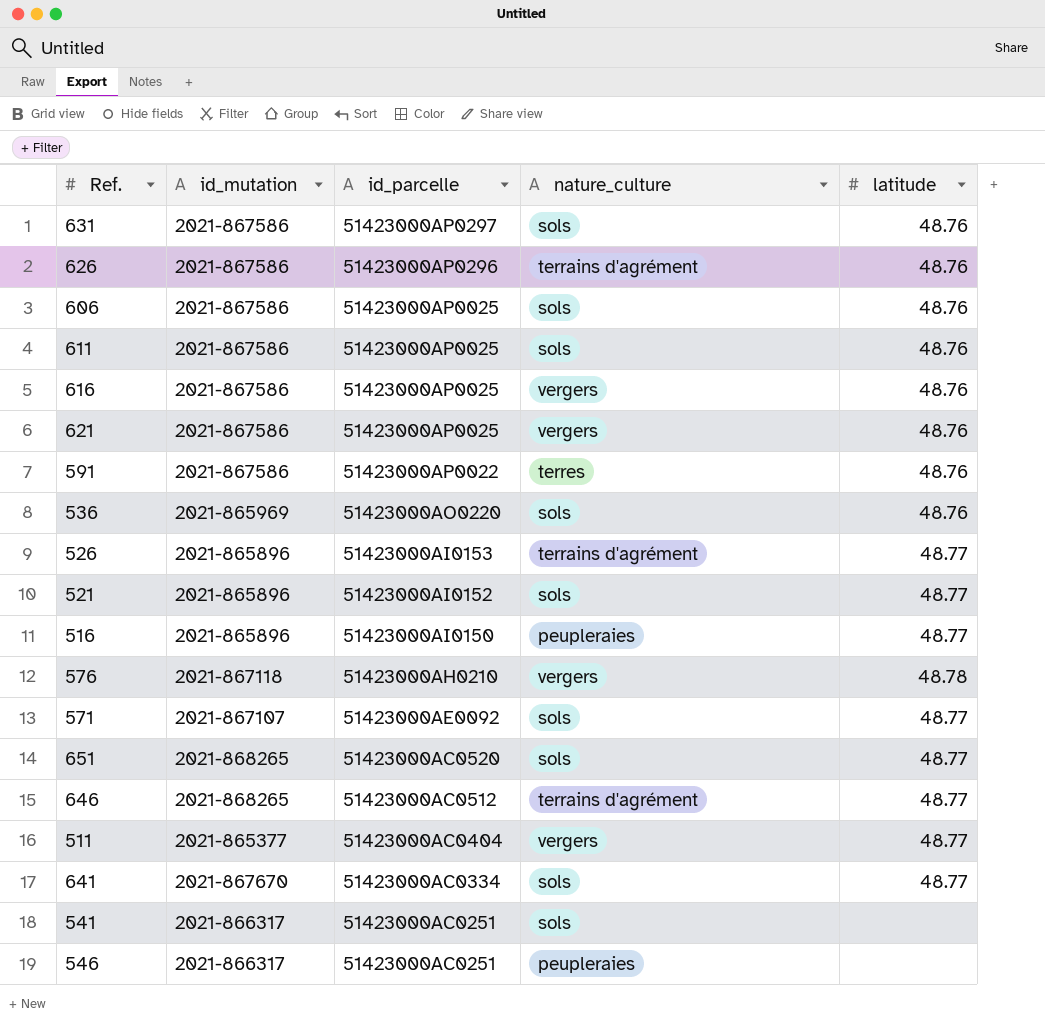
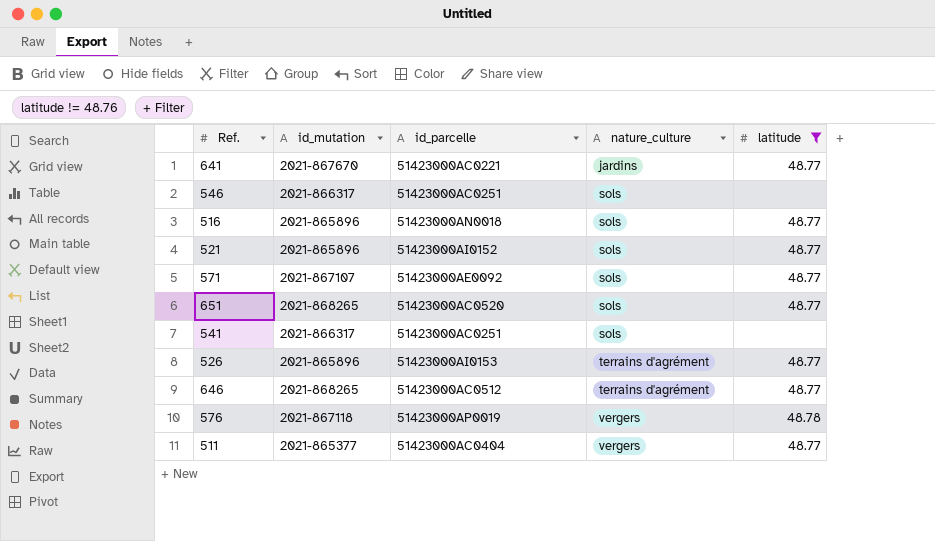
filter: none -> latitude != 48.76
row order: id_parcelle descending -> nature_culture ascending
641 | id_parcelle: 51423000AC0334 -> 51423000AC0221
641 | nature_culture: sols -> jardins
546 | nature_culture: peupleraies -> sols
516 | id_parcelle: 51423000AI0150 -> 51423000AN0018
516 | nature_culture: peupleraies -> sols
576 | id_parcelle: 51423000AH0210 -> 51423000AP0019

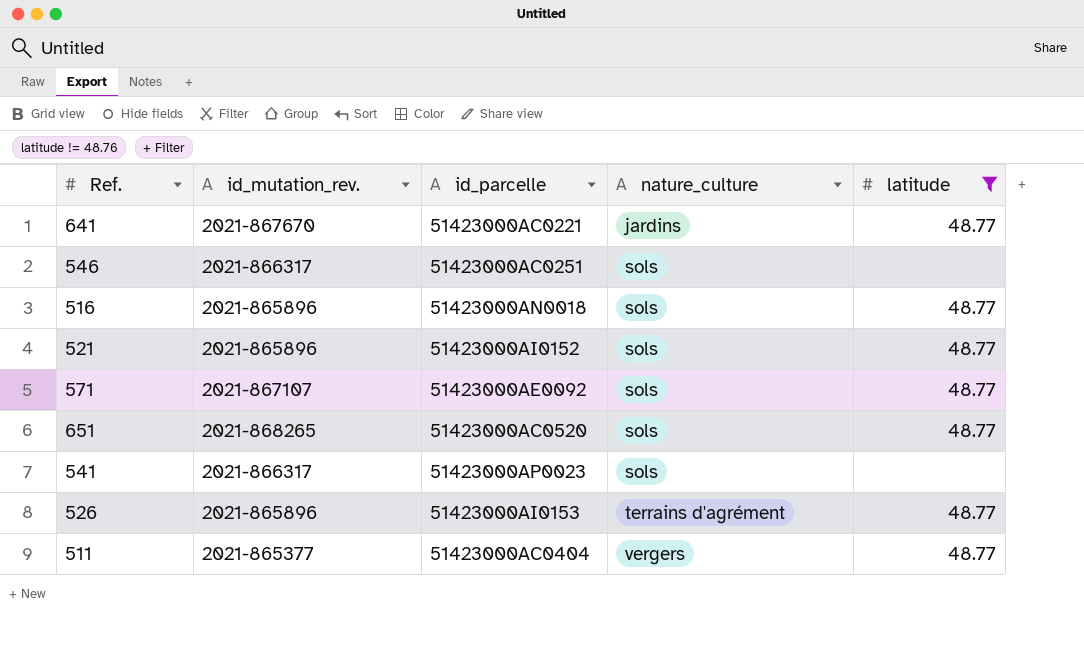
column name: id_mutation -> id_mutation_rev.
row 646: 2021-868265 | 51423000AC0512 | terrains d'agrément | 48.77 -> none
row 576: 2021-867118 | 51423000AP0019 | vergers | 48.78 -> none
541 | id_parcelle: 51423000AC0251 -> 51423000AP0023

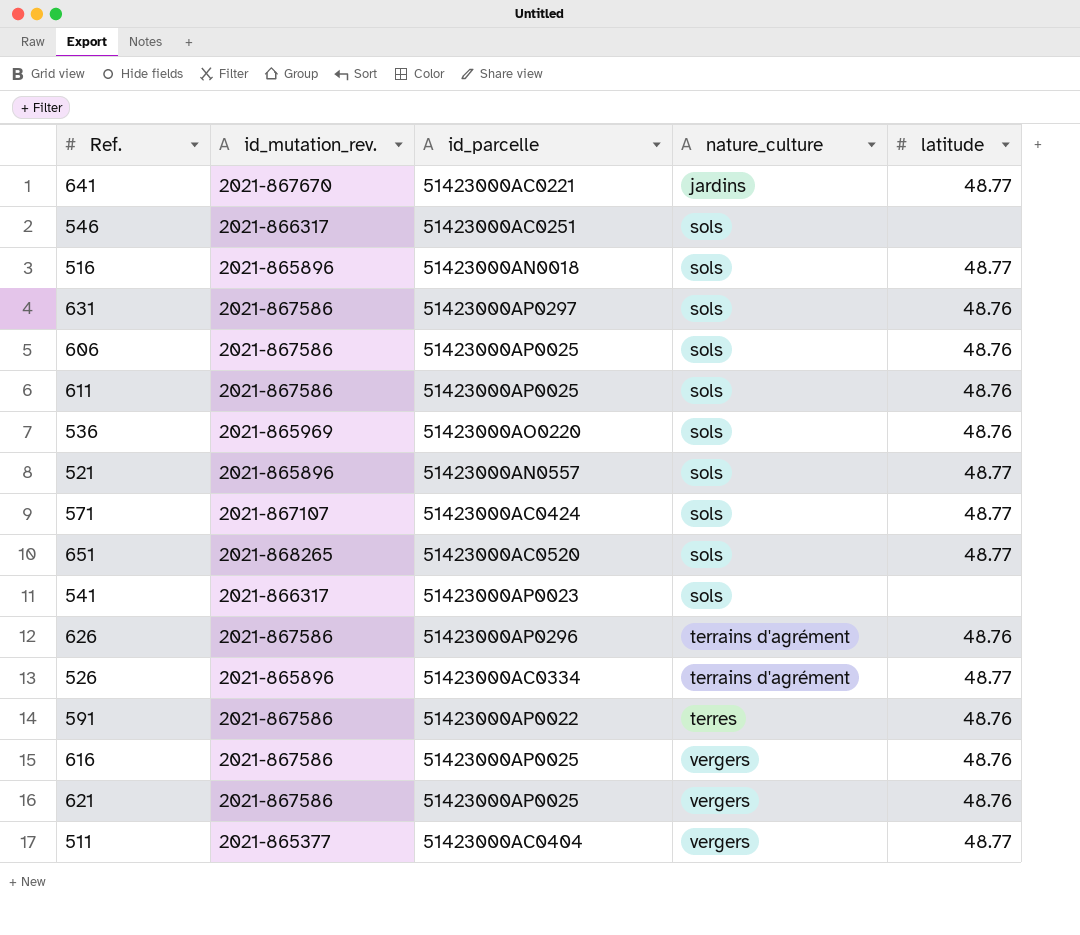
filter: latitude != 48.76 -> none
521 | id_parcelle: 51423000AI0152 -> 51423000AN0557
571 | id_parcelle: 51423000AE0092 -> 51423000AC0424
526 | id_parcelle: 51423000AI0153 -> 51423000AC0334

